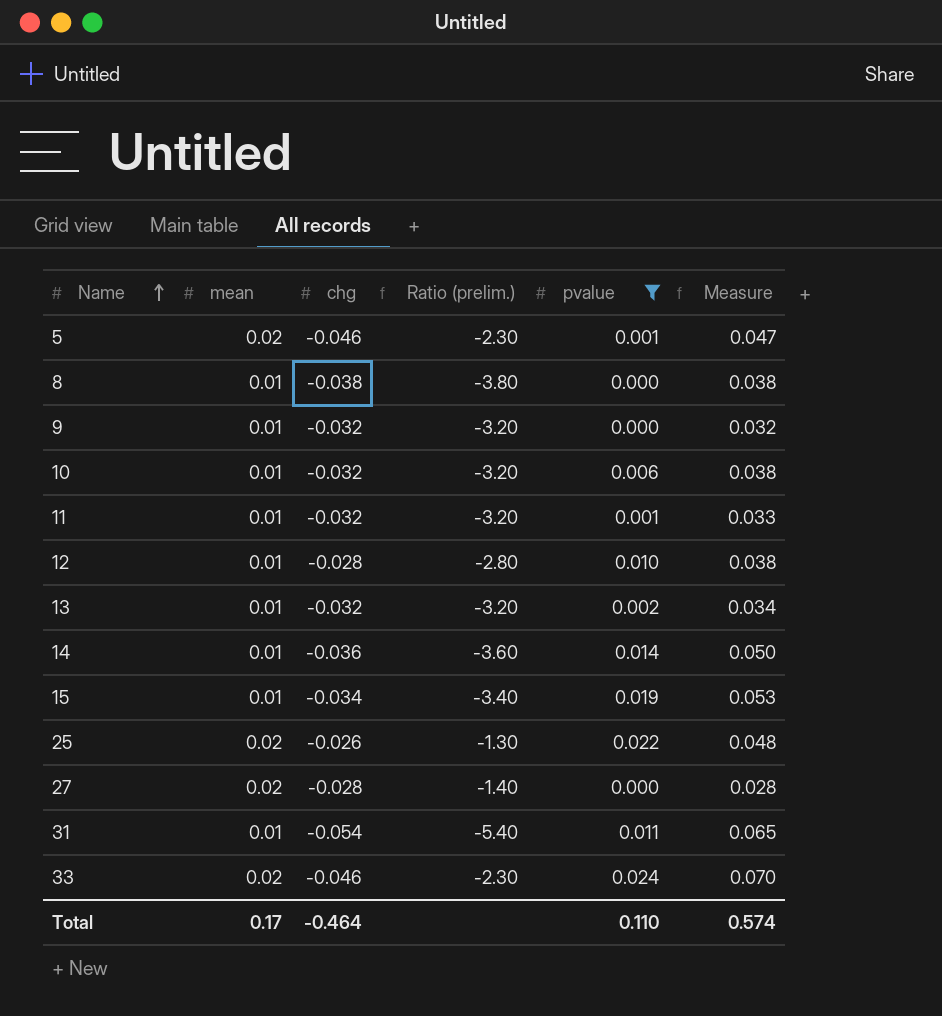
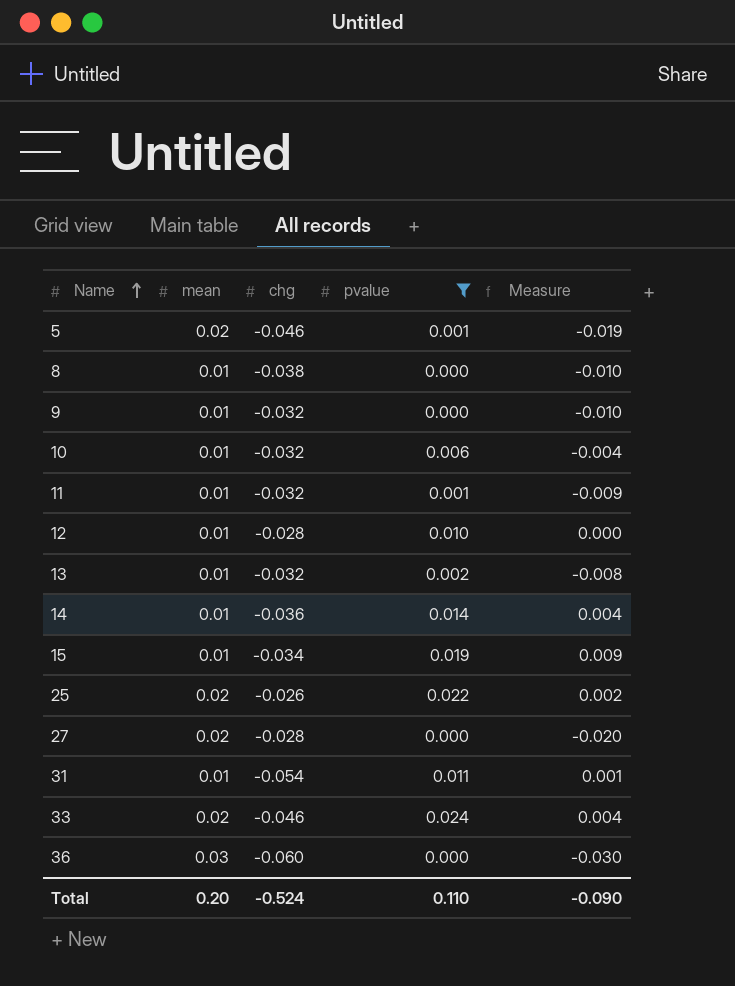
column Ratio (prelim.) | formula: [chg] / [mean] -> none
column Measure | formula: [pvalue] - [chg] -> [pvalue] - [mean]
row 36: none -> 0.03 | -0.060 | 0.000 | -0.030
Total | mean: 0.17 -> 0.20
Total | chg: -0.464 -> -0.524
Total | Measure: 0.574 -> -0.090

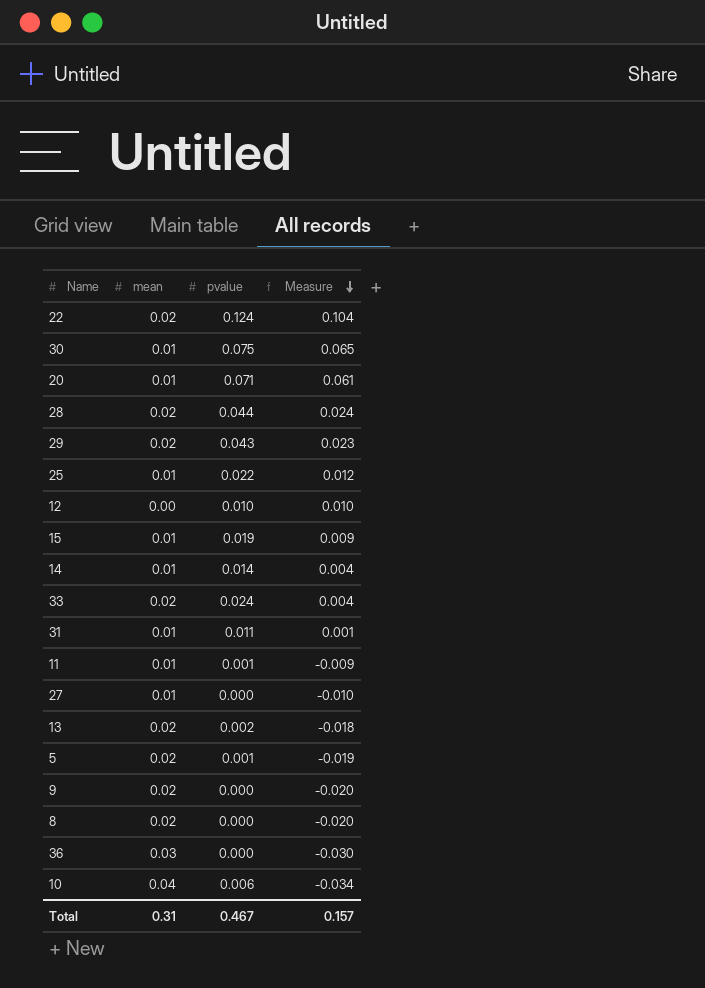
filter: pvalue <= 0.024 -> none
row order: Name ascending -> Measure descending
column chg | position: 3 -> none
25 | mean: 0.02 -> 0.01
25 | Measure: 0.002 -> 0.012
12 | mean: 0.01 -> 0.00
12 | Measure: 0.000 -> 0.010
27 | mean: 0.02 -> 0.01
27 | Measure: -0.020 -> -0.010
13 | mean: 0.01 -> 0.02
13 | Measure: -0.008 -> -0.018
9 | mean: 0.01 -> 0.02
9 | Measure: -0.010 -> -0.020
8 | mean: 0.01 -> 0.02
8 | Measure: -0.010 -> -0.020
10 | mean: 0.01 -> 0.04
10 | Measure: -0.004 -> -0.034
Total | mean: 0.20 -> 0.31
Total | pvalue: 0.110 -> 0.467
Total | Measure: -0.090 -> 0.157

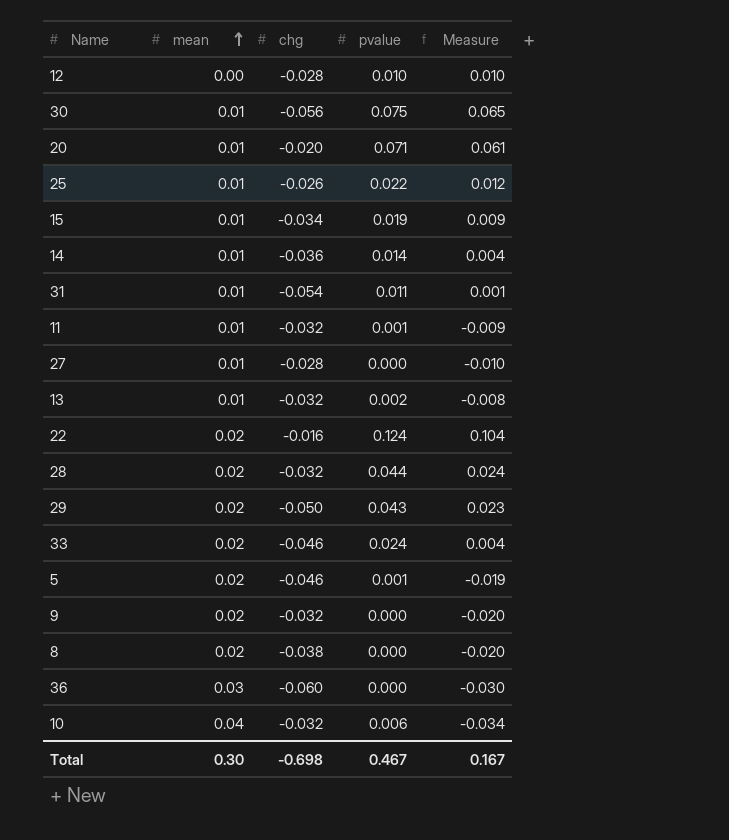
row order: Measure descending -> mean ascending
column chg | position: none -> 3
13 | mean: 0.02 -> 0.01
13 | Measure: -0.018 -> -0.008
Total | mean: 0.31 -> 0.30
Total | Measure: 0.157 -> 0.167

